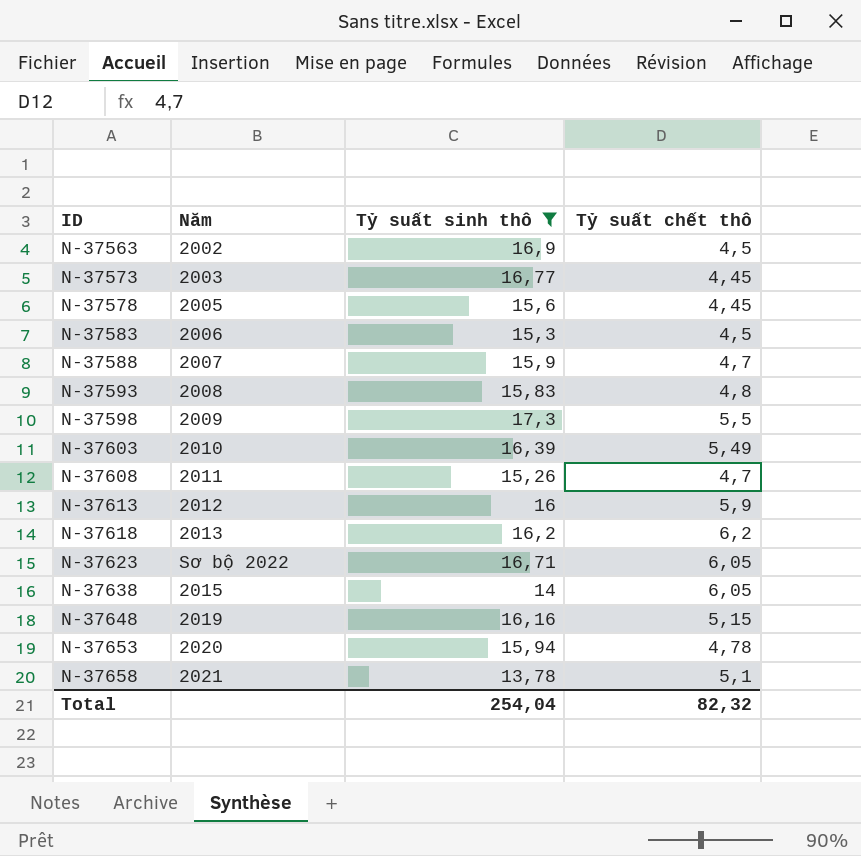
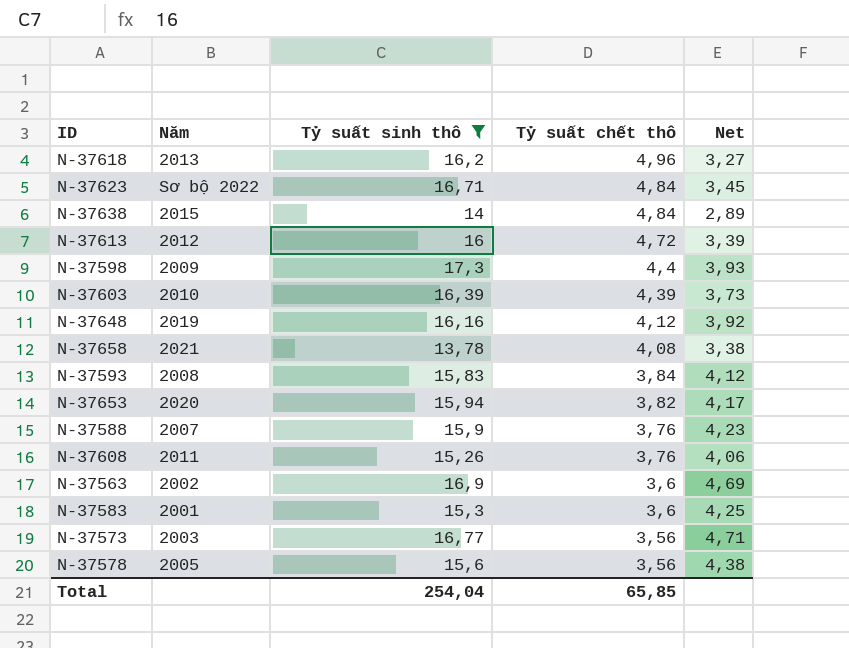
row order: ID ascending -> Tỷ suất chết thô descending
column Net | formula: none -> [Tỷ suất sinh thô] / [Tỷ suất chết thô]
N-37618 | Tỷ suất chết thô: 6,2 -> 4,96
N-37623 | Tỷ suất chết thô: 6,05 -> 4,84
N-37638 | Tỷ suất chết thô: 6,05 -> 4,84
N-37613 | Tỷ suất chết thô: 5,9 -> 4,72
N-37598 | Tỷ suất chết thô: 5,5 -> 4,4
N-37603 | Tỷ suất chết thô: 5,49 -> 4,39
N-37648 | Tỷ suất chết thô: 5,15 -> 4,12
N-37658 | Tỷ suất chết thô: 5,1 -> 4,08
N-37593 | Tỷ suất chết thô: 4,8 -> 3,84
N-37653 | Tỷ suất chết thô: 4,78 -> 3,82
N-37588 | Tỷ suất chết thô: 4,7 -> 3,76
N-37608 | Tỷ suất chết thô: 4,7 -> 3,76
N-37563 | Tỷ suất chết thô: 4,5 -> 3,6
N-37583 | Năm: 2006 -> 2001
N-37583 | Tỷ suất chết thô: 4,5 -> 3,6
N-37573 | Tỷ suất chết thô: 4,45 -> 3,56
N-37578 | Tỷ suất chết thô: 4,45 -> 3,56
Total | Tỷ suất chết thô: 82,32 -> 65,85

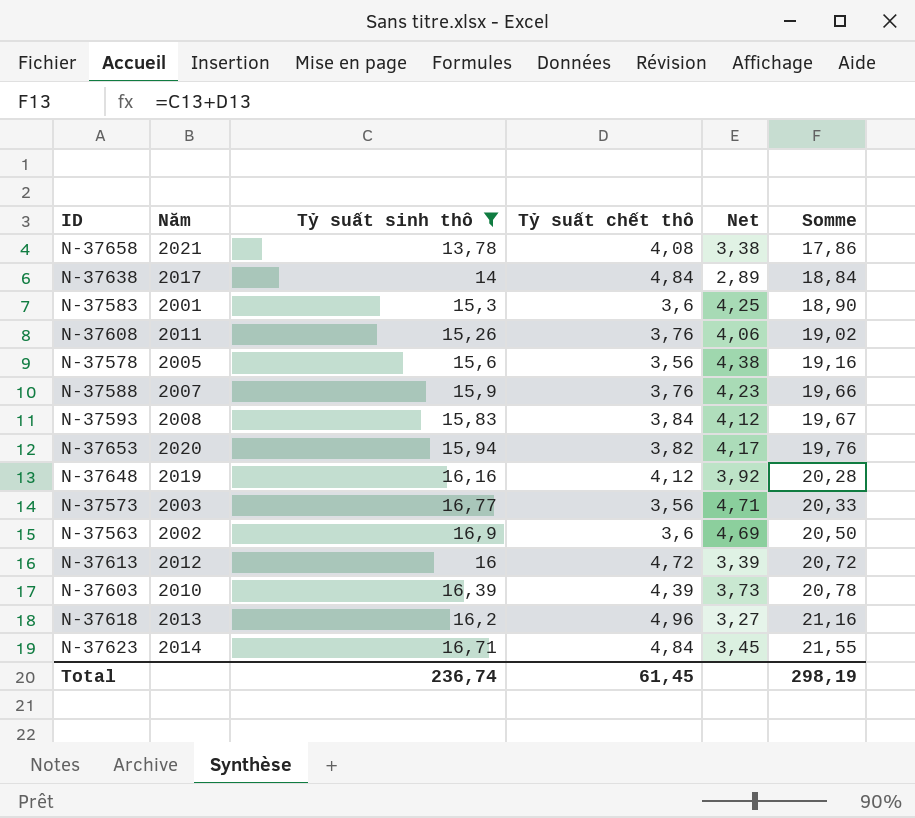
row order: Tỷ suất chết thô descending -> Somme ascending
column Somme | formula: none -> [Tỷ suất sinh thô] + [Tỷ suất chết thô]
row N-37598: 2009 | 17,3 | 4,4 | 3,93 -> none
N-37638 | Năm: 2015 -> 2017
N-37623 | Năm: Sơ bộ 2022 -> 2014
Total | Tỷ suất sinh thô: 254,04 -> 236,74
Total | Tỷ suất chết thô: 65,85 -> 61,45

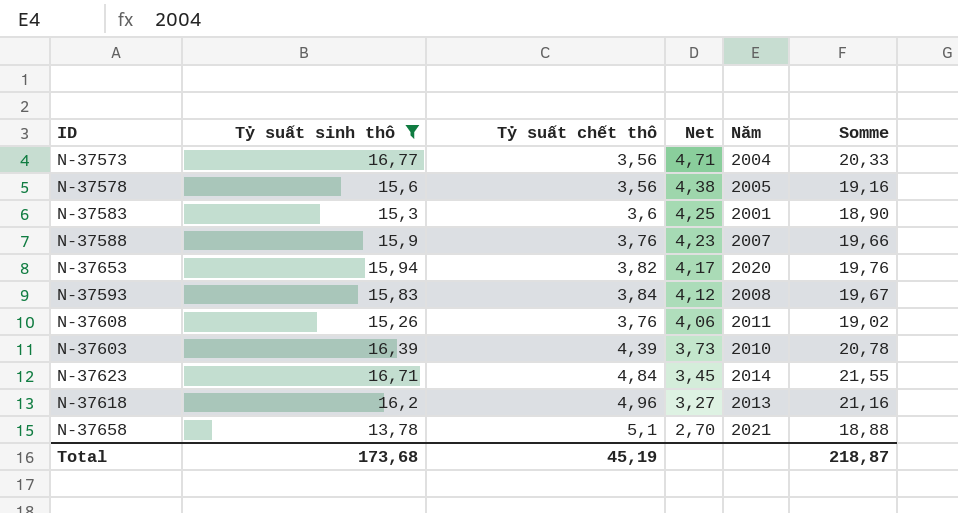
row order: Somme ascending -> Net descending
column Năm | position: 2 -> 5
row N-37638: 2017 | 14 | 4,84 | 2,89 | 18,84 -> none
row N-37648: 2019 | 16,16 | 4,12 | 3,92 | 20,28 -> none
row N-37563: 2002 | 16,9 | 3,6 | 4,69 | 20,50 -> none
row N-37613: 2012 | 16 | 4,72 | 3,39 | 20,72 -> none
N-37573 | Năm: 2003 -> 2004
N-37658 | Tỷ suất chết thô: 4,08 -> 5,1
N-37658 | Net: 3,38 -> 2,70
N-37658 | Somme: 17,86 -> 18,88
Total | Tỷ suất sinh thô: 236,74 -> 173,68
Total | Tỷ suất chết thô: 61,45 -> 45,19
Total | Somme: 298,19 -> 218,87

